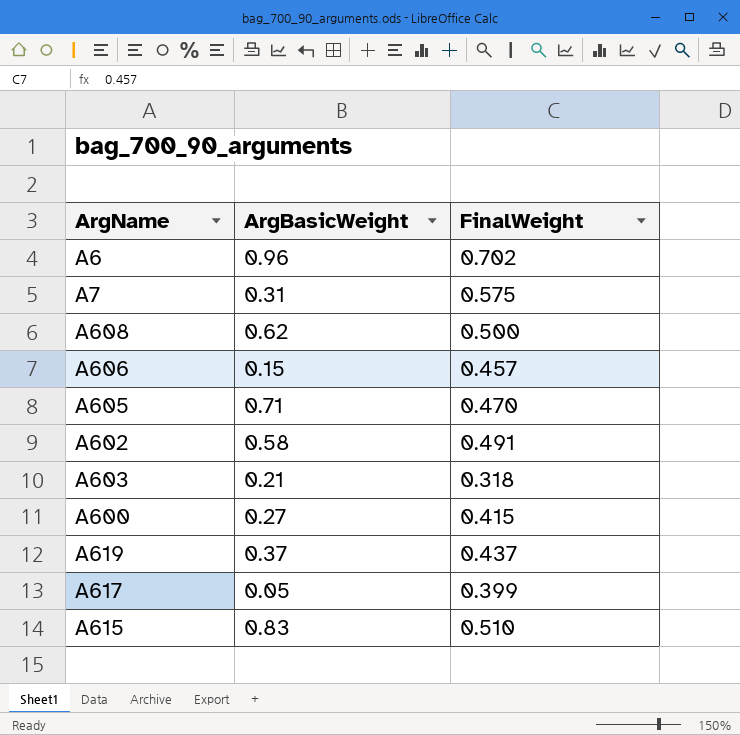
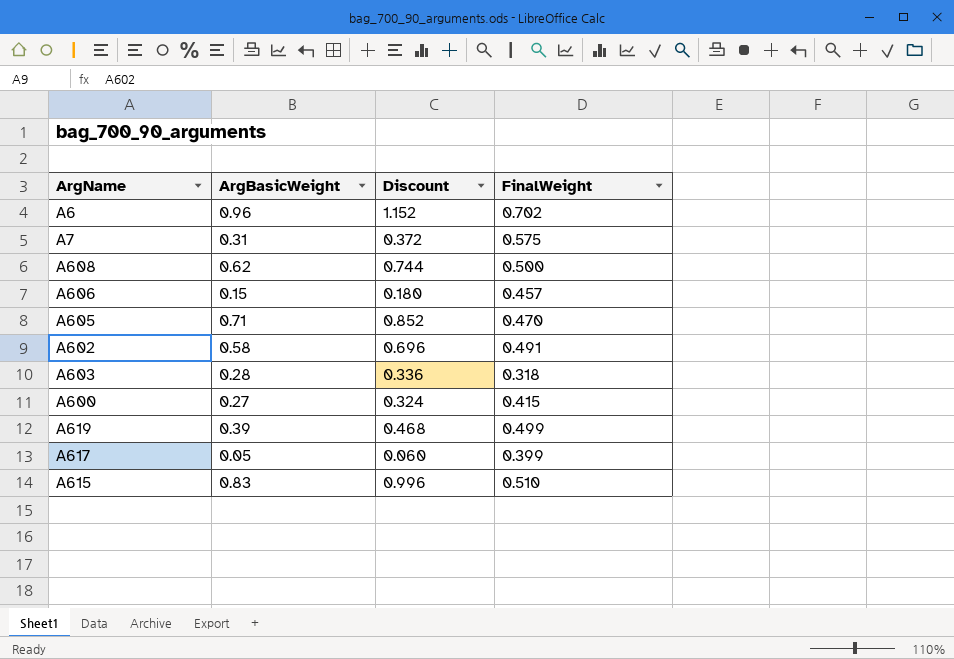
column Discount | formula: none -> [ArgBasicWeight] * 1.2
A603 | ArgBasicWeight: 0.21 -> 0.28
A619 | ArgBasicWeight: 0.37 -> 0.39
A619 | FinalWeight: 0.437 -> 0.499

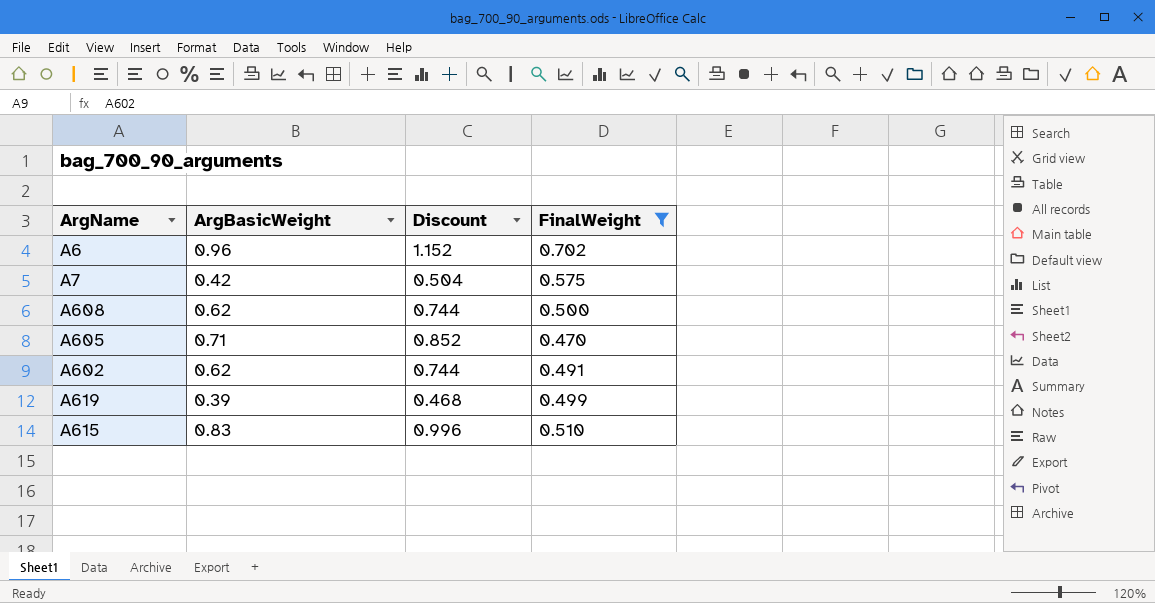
filter: none -> FinalWeight >= 0.470
A7 | ArgBasicWeight: 0.31 -> 0.42
A7 | Discount: 0.372 -> 0.504
A602 | ArgBasicWeight: 0.58 -> 0.62
A602 | Discount: 0.696 -> 0.744

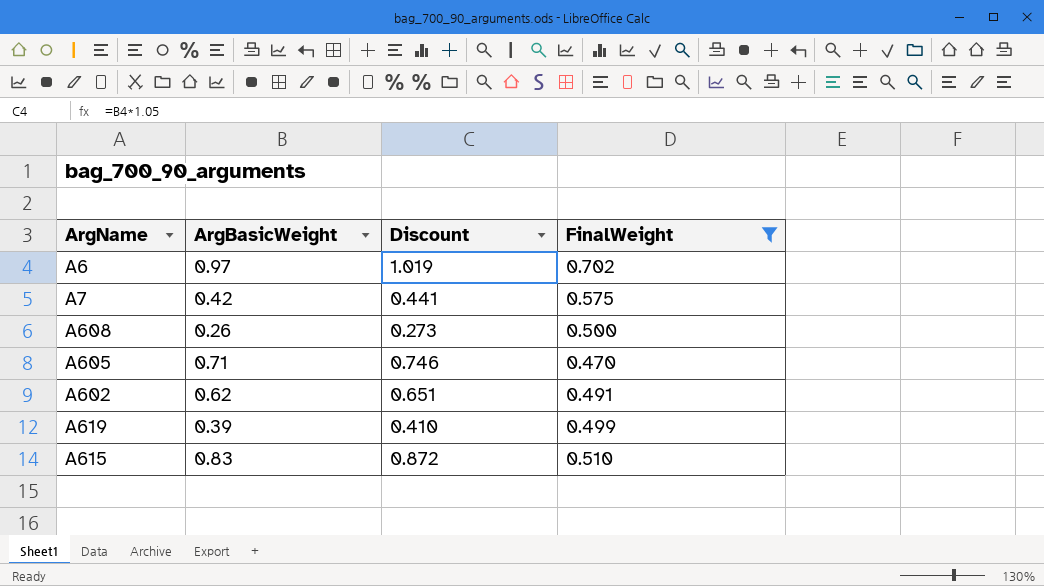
column Discount | formula: [ArgBasicWeight] * 1.2 -> [ArgBasicWeight] * 1.05
A6 | ArgBasicWeight: 0.96 -> 0.97
A608 | ArgBasicWeight: 0.62 -> 0.26

